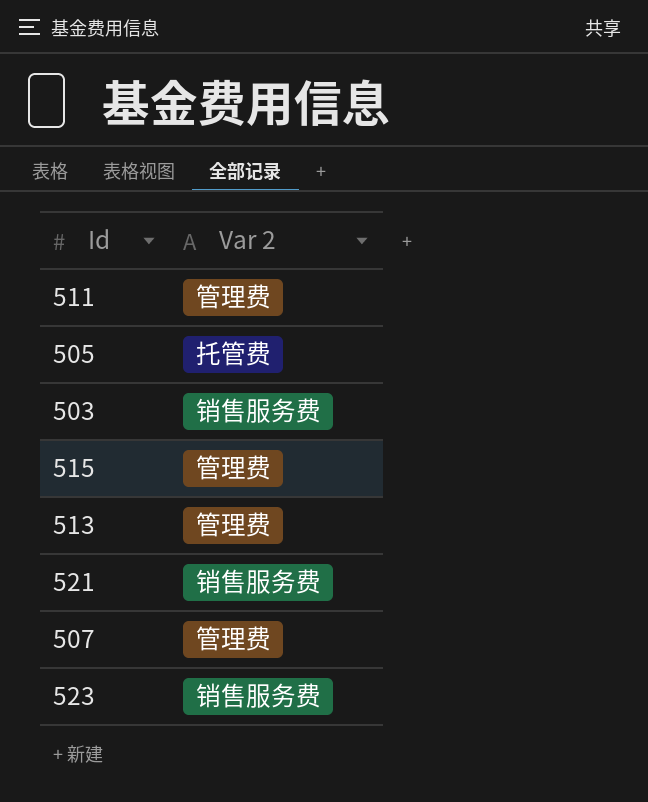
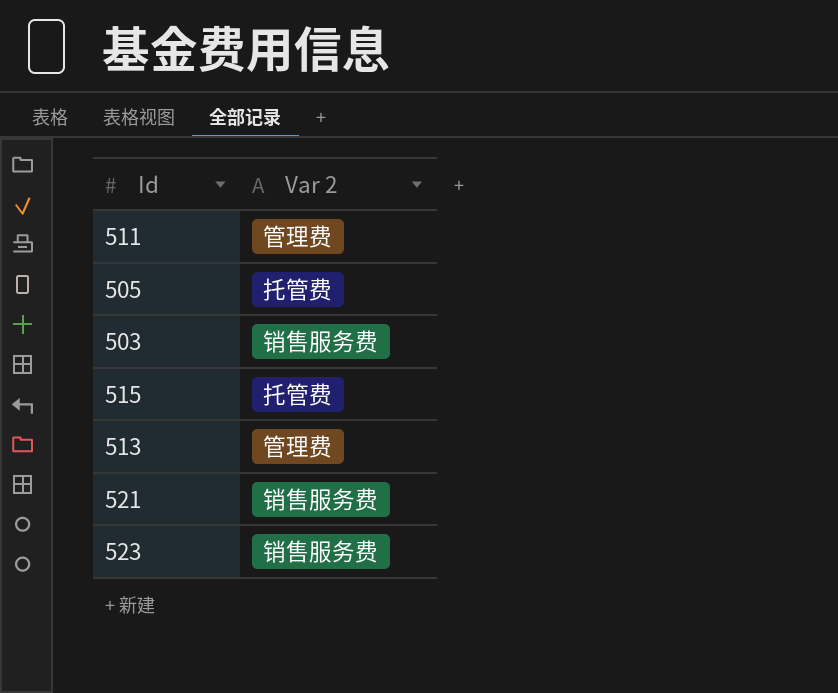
row 507: 管理费 -> none
515 | Var 2: 管理费 -> 托管费

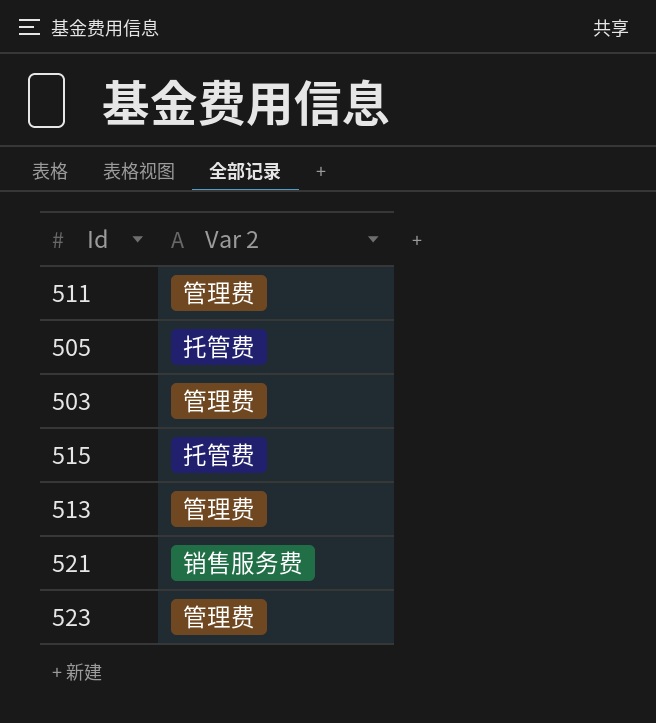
503 | Var 2: 销售服务费 -> 管理费
523 | Var 2: 销售服务费 -> 管理费

